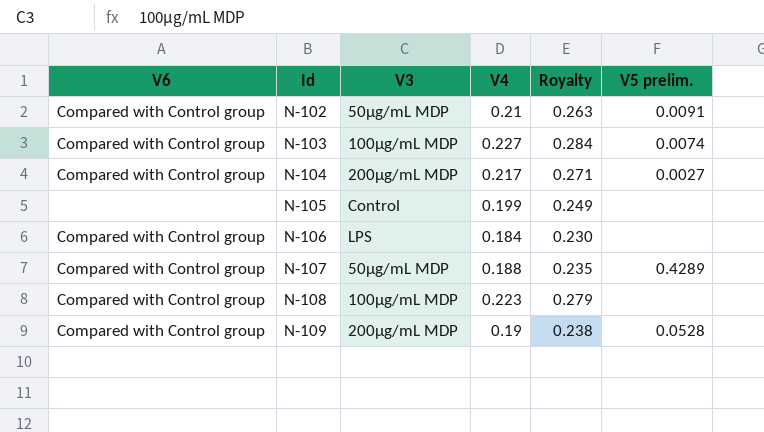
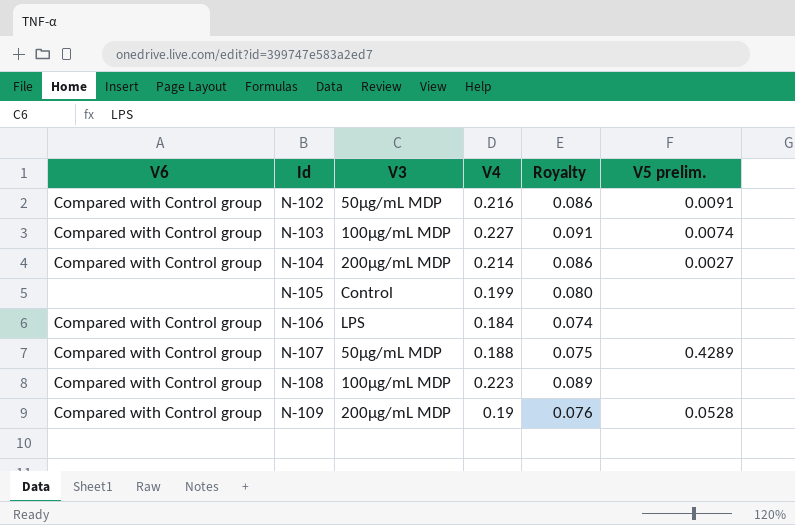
column Royalty | formula: [V4] * 1.25 -> [V4] * 0.4
N-102 | V4: 0.21 -> 0.216
N-104 | V4: 0.217 -> 0.214

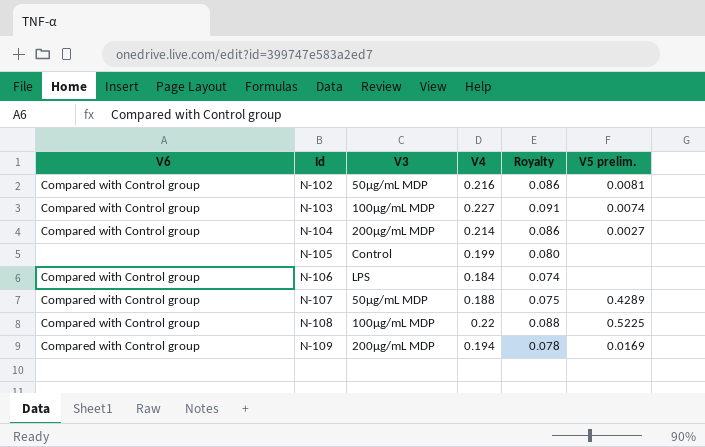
N-102 | V5 prelim.: 0.0091 -> 0.0081
N-108 | V4: 0.223 -> 0.22
N-108 | Royalty: 0.089 -> 0.088
N-108 | V5 prelim.: none -> 0.5225
N-109 | V4: 0.19 -> 0.194
N-109 | Royalty: 0.076 -> 0.078
N-109 | V5 prelim.: 0.0528 -> 0.0169

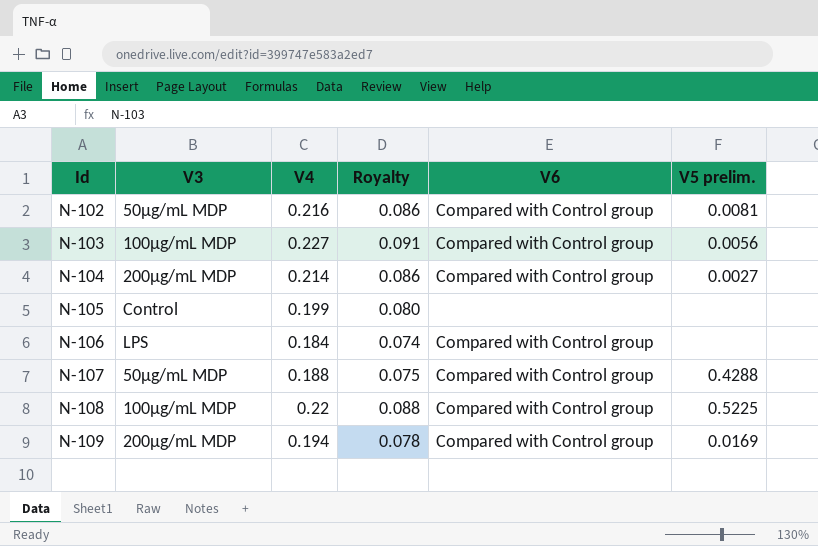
column V6 | position: 1 -> 5
N-103 | V5 prelim.: 0.0074 -> 0.0056
N-107 | V5 prelim.: 0.4289 -> 0.4288

